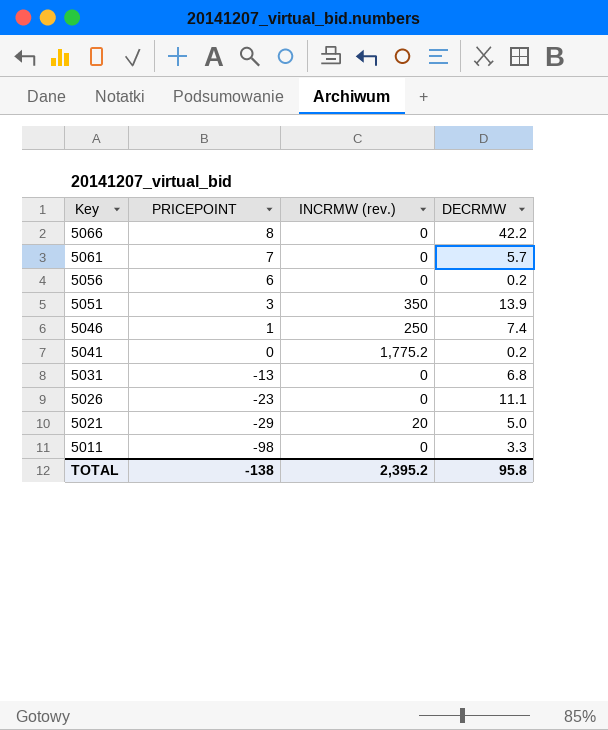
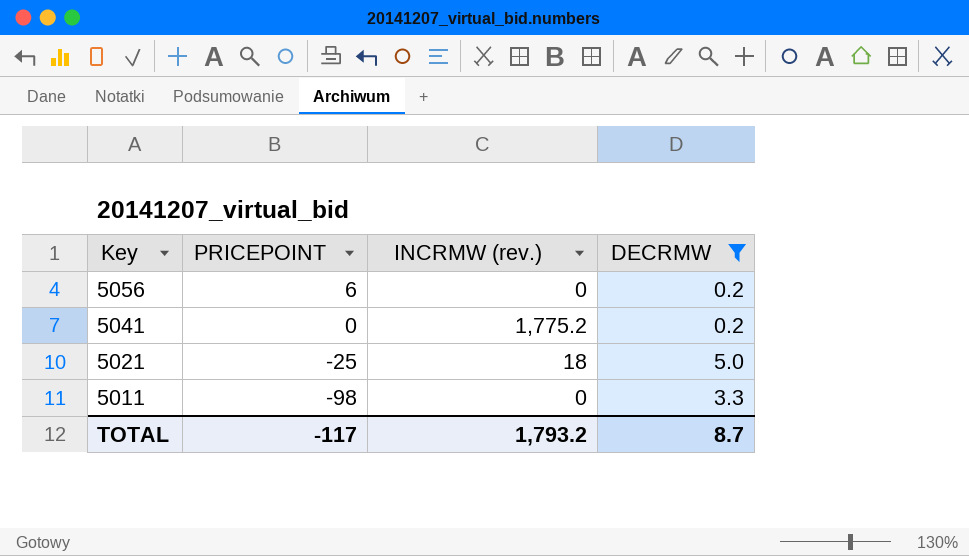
filter: none -> DECRMW <= 5.0
5021 | PRICEPOINT: -29 -> -25
5021 | INCRMW (rev.): 20 -> 18
TOTAL | PRICEPOINT: -138 -> -117
TOTAL | INCRMW (rev.): 2,395.2 -> 1,793.2
TOTAL | DECRMW: 95.8 -> 8.7

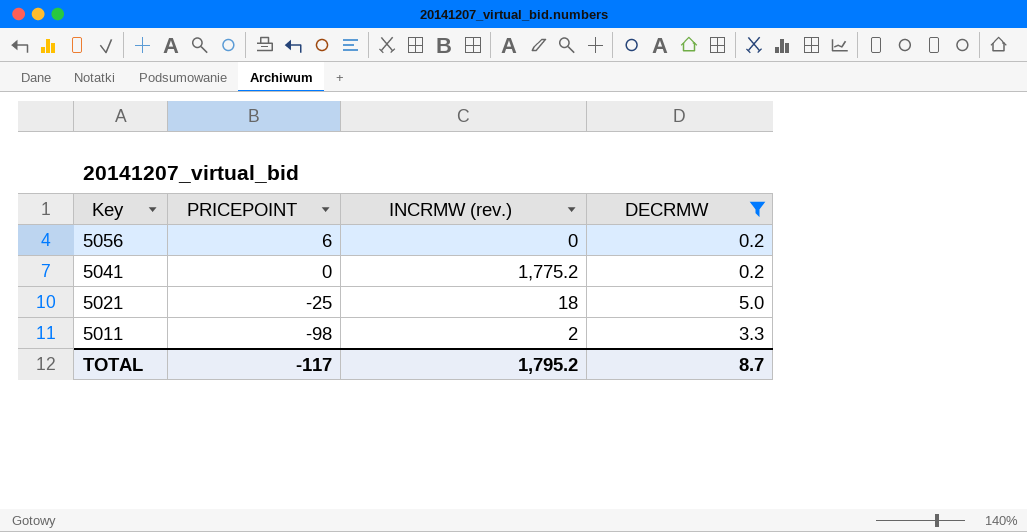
5011 | INCRMW (rev.): 0 -> 2
TOTAL | INCRMW (rev.): 1,793.2 -> 1,795.2

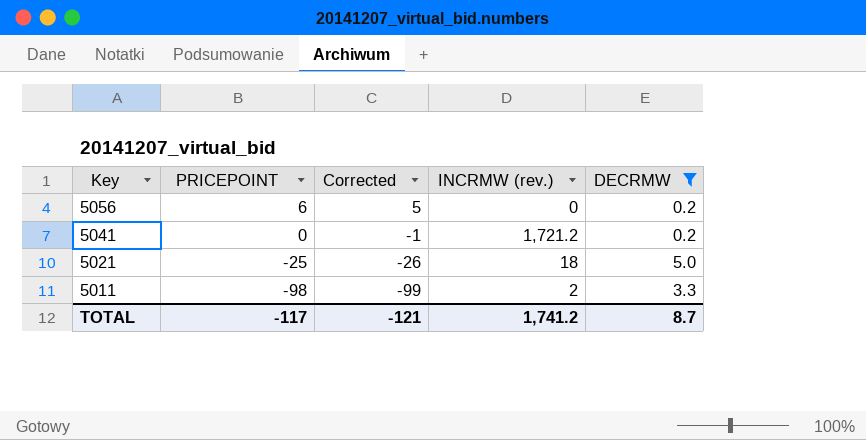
column Corrected | formula: none -> [PRICEPOINT] - 1
5041 | INCRMW (rev.): 1,775.2 -> 1,721.2
TOTAL | INCRMW (rev.): 1,795.2 -> 1,741.2

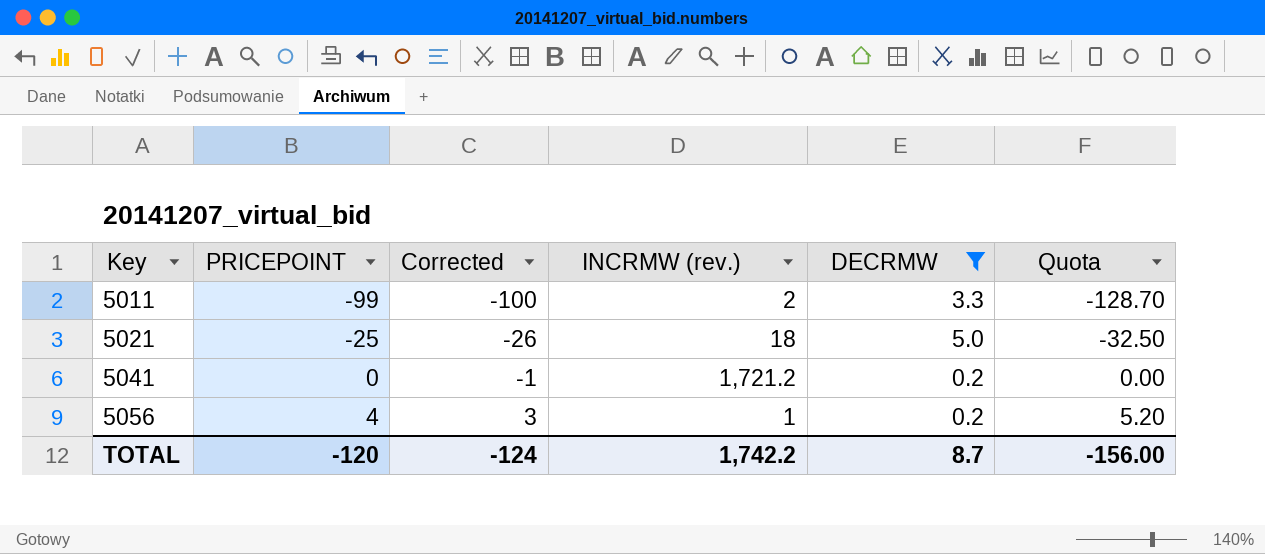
row order: Key descending -> Key ascending
column Quota | formula: none -> [PRICEPOINT] * 1.3
5011 | PRICEPOINT: -98 -> -99
5011 | Corrected: -99 -> -100
5056 | PRICEPOINT: 6 -> 4
5056 | Corrected: 5 -> 3
5056 | INCRMW (rev.): 0 -> 1
TOTAL | PRICEPOINT: -117 -> -120
TOTAL | Corrected: -121 -> -124
TOTAL | INCRMW (rev.): 1,741.2 -> 1,742.2

